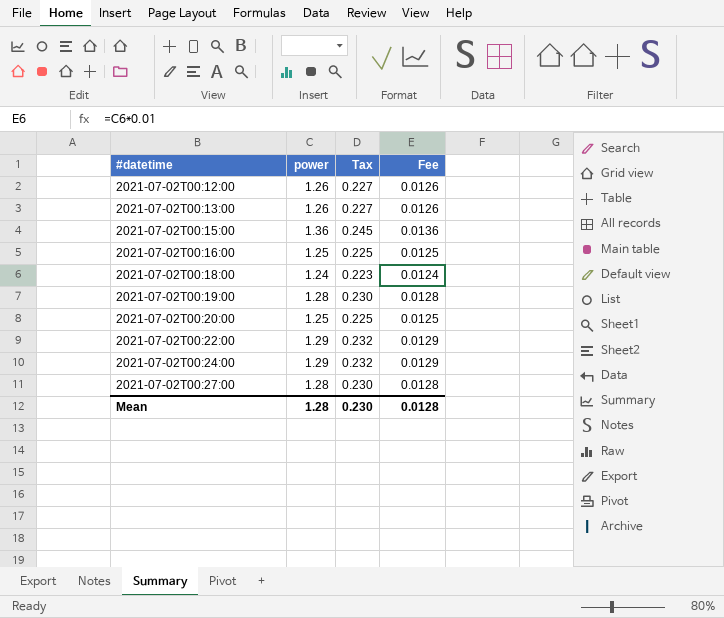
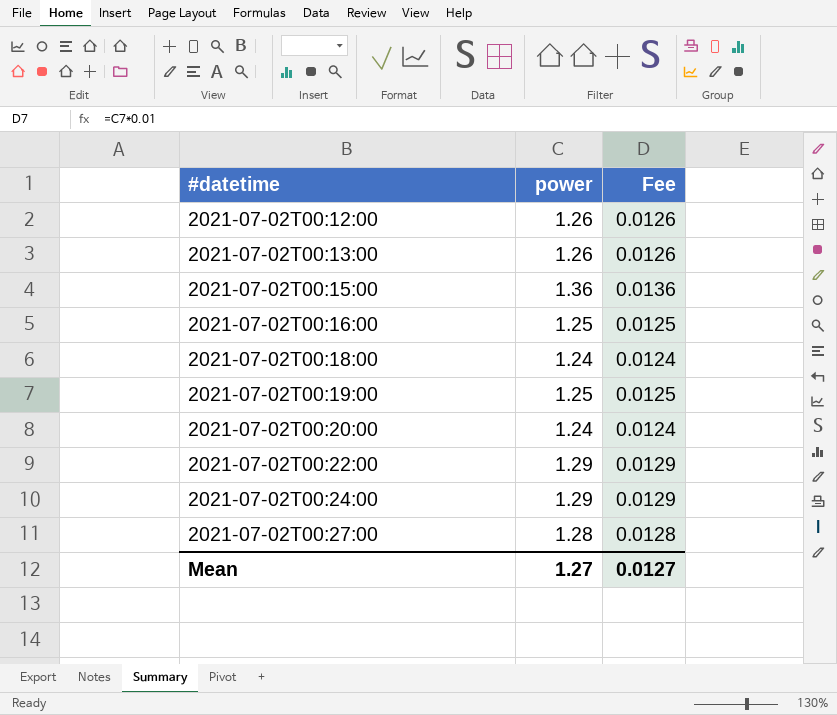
column Tax | formula: [power] * 0.18 -> none
2021-07-02T00:19:00 | power: 1.28 -> 1.25
2021-07-02T00:19:00 | Fee: 0.0128 -> 0.0125
2021-07-02T00:20:00 | power: 1.25 -> 1.24
2021-07-02T00:20:00 | Fee: 0.0125 -> 0.0124
Mean | power: 1.28 -> 1.27
Mean | Fee: 0.0128 -> 0.0127

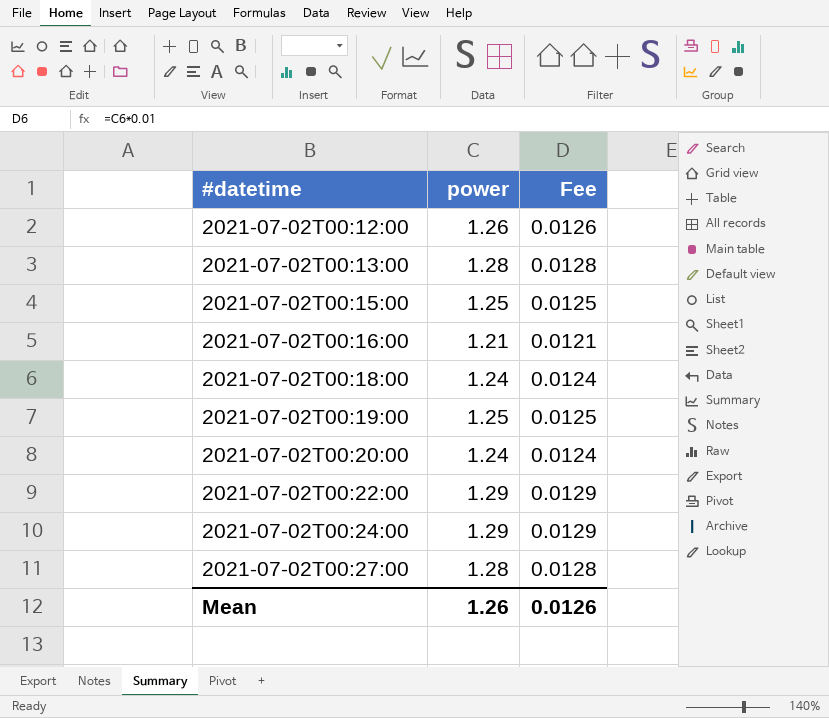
2021-07-02T00:13:00 | power: 1.26 -> 1.28
2021-07-02T00:13:00 | Fee: 0.0126 -> 0.0128
2021-07-02T00:15:00 | power: 1.36 -> 1.25
2021-07-02T00:15:00 | Fee: 0.0136 -> 0.0125
2021-07-02T00:16:00 | power: 1.25 -> 1.21
2021-07-02T00:16:00 | Fee: 0.0125 -> 0.0121
Mean | power: 1.27 -> 1.26
Mean | Fee: 0.0127 -> 0.0126

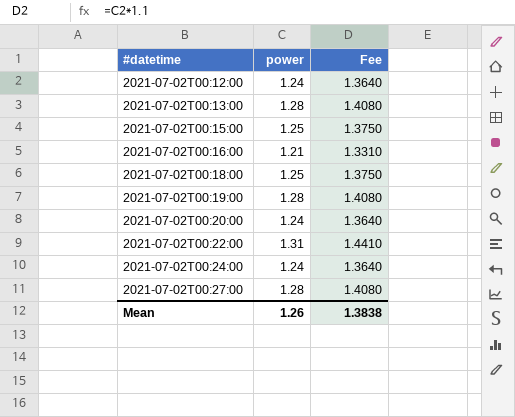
column Fee | formula: [power] * 0.01 -> [power] * 1.1
2021-07-02T00:12:00 | power: 1.26 -> 1.24
2021-07-02T00:18:00 | power: 1.24 -> 1.25
2021-07-02T00:19:00 | power: 1.25 -> 1.28
2021-07-02T00:22:00 | power: 1.29 -> 1.31
2021-07-02T00:24:00 | power: 1.29 -> 1.24
Mean | Fee: 0.0126 -> 1.3838

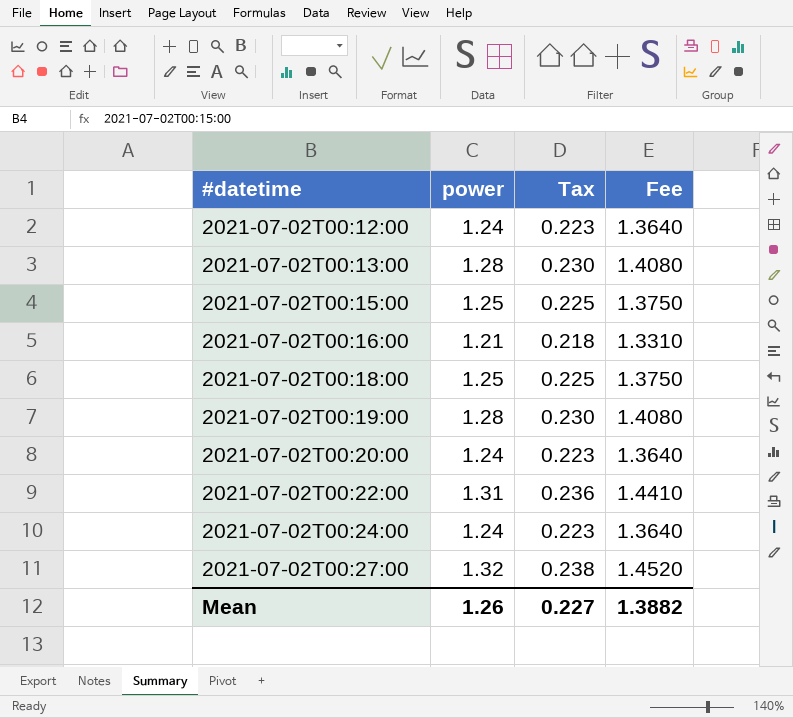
column Tax | formula: none -> [power] * 0.18
2021-07-02T00:27:00 | power: 1.28 -> 1.32
2021-07-02T00:27:00 | Fee: 1.4080 -> 1.4520
Mean | Fee: 1.3838 -> 1.3882

